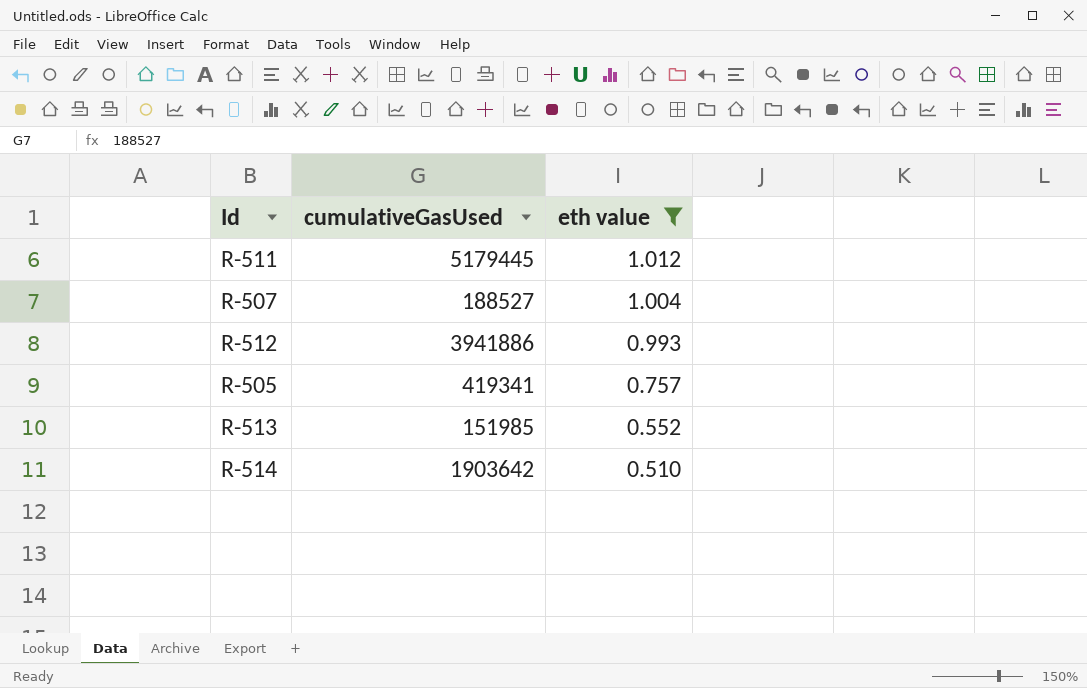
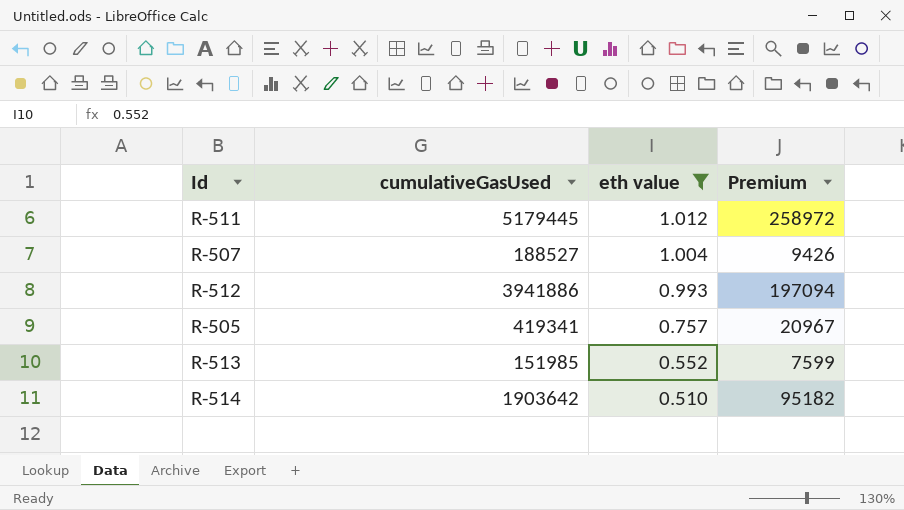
column Premium | formula: none -> [cumulativeGasUsed] * 0.05

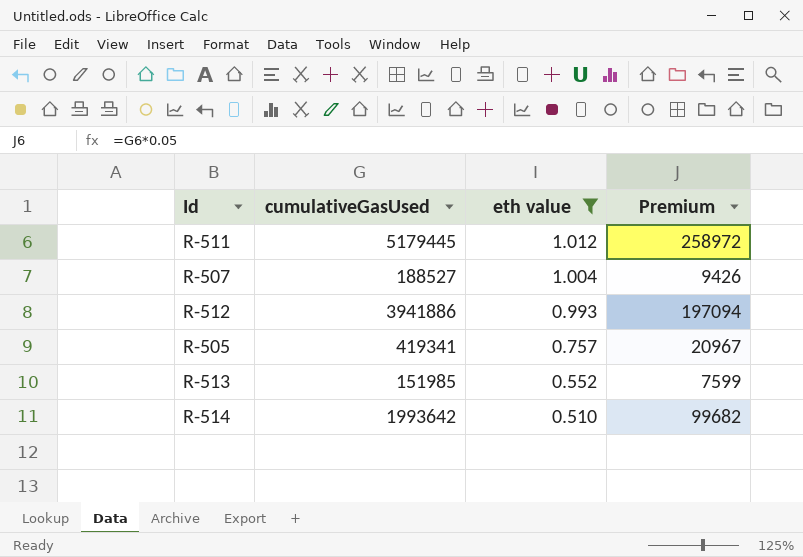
R-514 | cumulativeGasUsed: 1903642 -> 1993642
R-514 | Premium: 95182 -> 99682

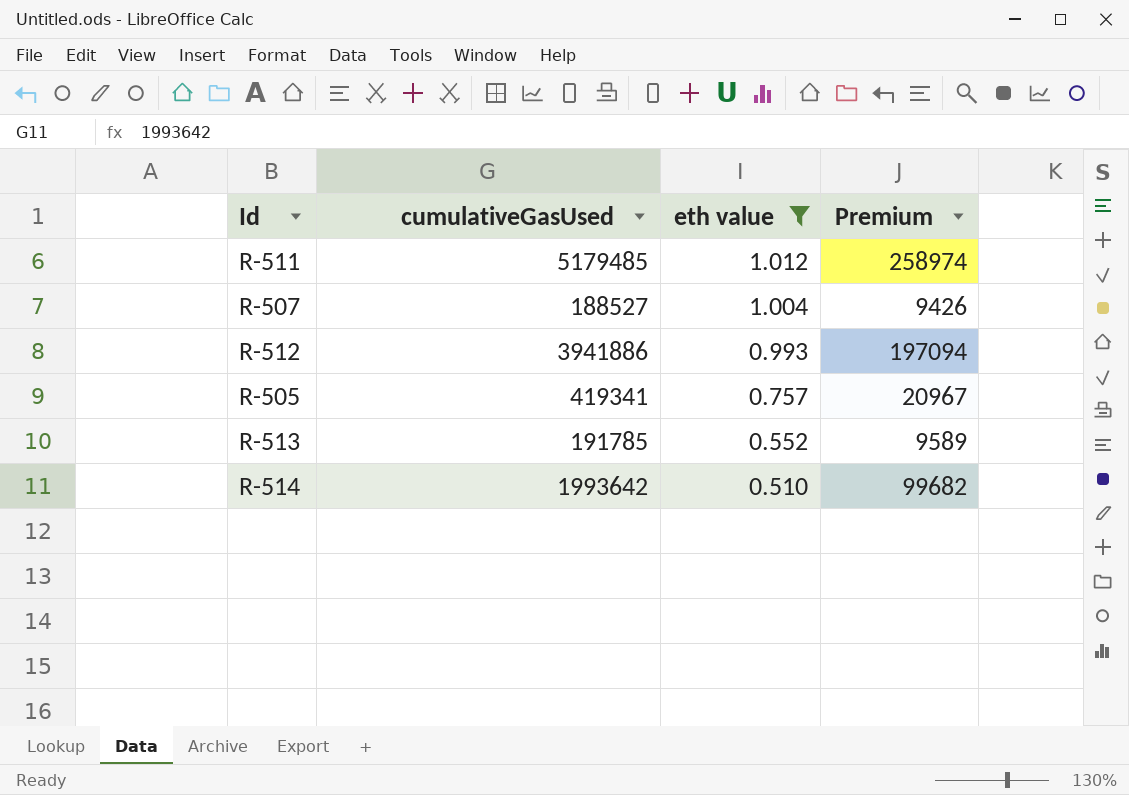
R-511 | cumulativeGasUsed: 5179445 -> 5179485
R-511 | Premium: 258972 -> 258974
R-513 | cumulativeGasUsed: 151985 -> 191785
R-513 | Premium: 7599 -> 9589

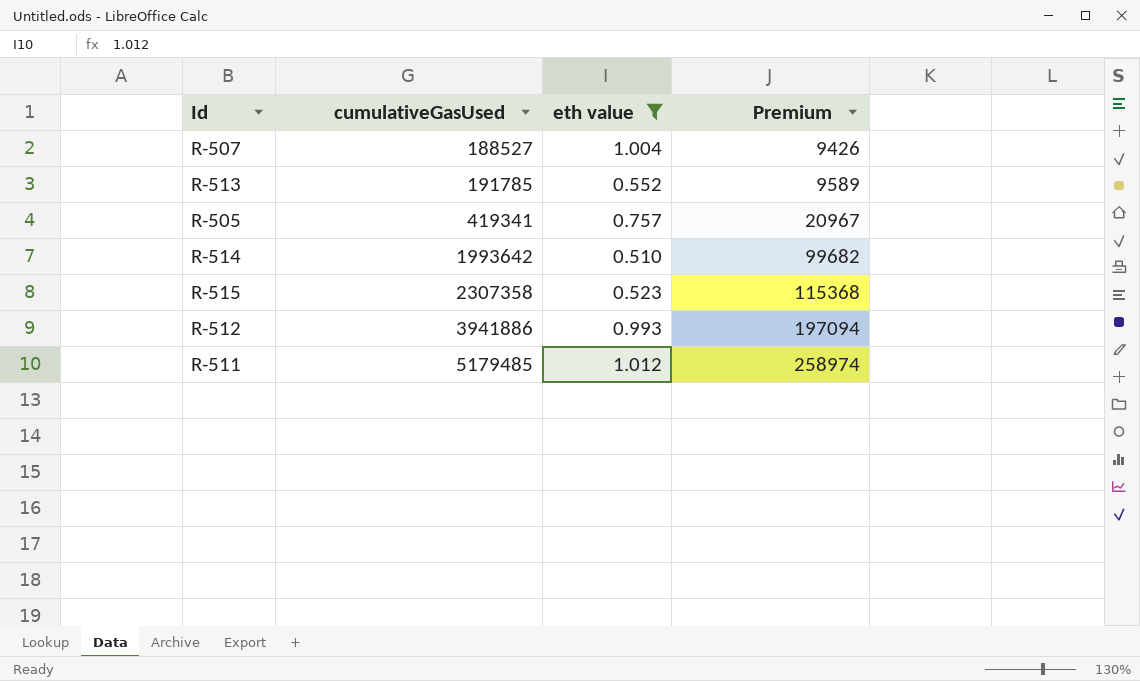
row order: eth value descending -> cumulativeGasUsed ascending
row R-515: none -> 2307358 | 0.523 | 115368

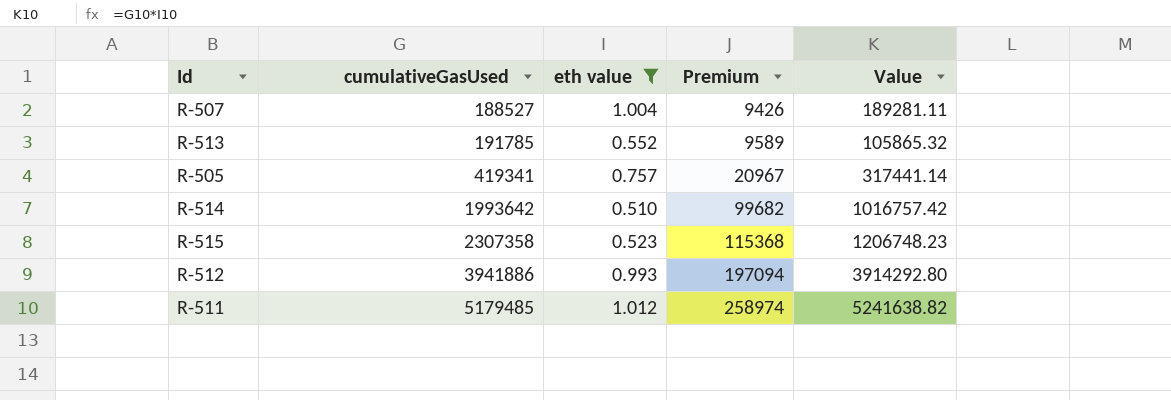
column Value | formula: none -> [cumulativeGasUsed] * [eth value]

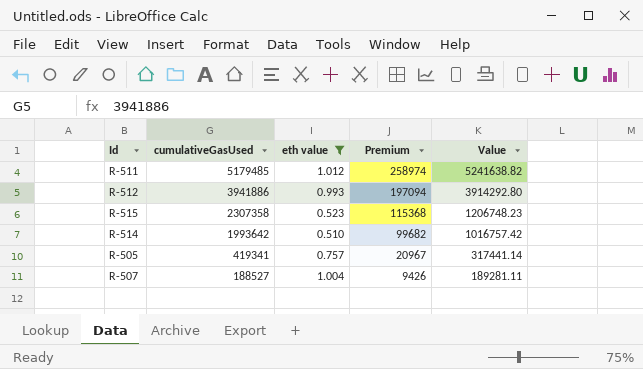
row order: cumulativeGasUsed ascending -> cumulativeGasUsed descending
row R-513: 191785 | 0.552 | 9589 | 105865.32 -> none

